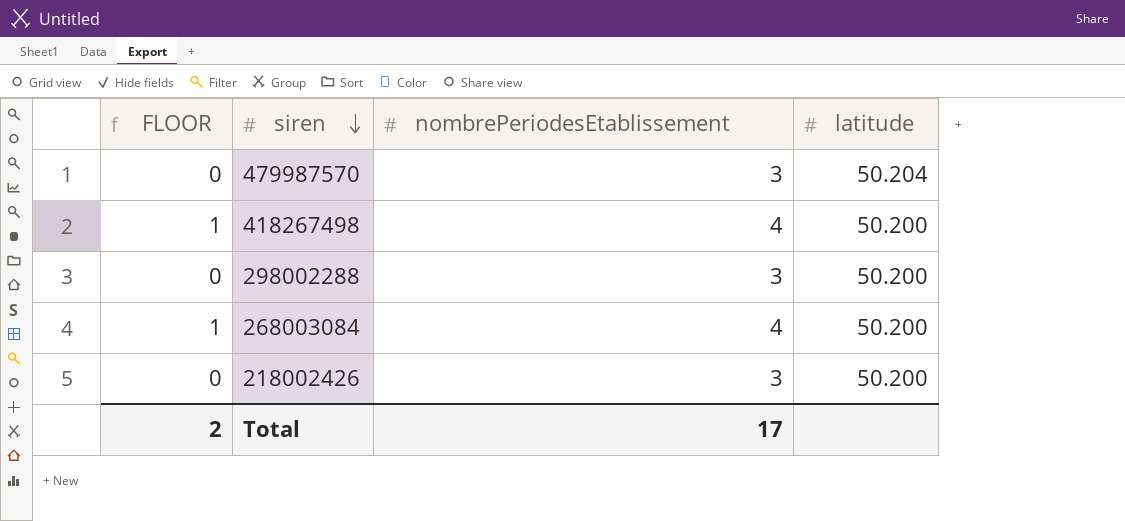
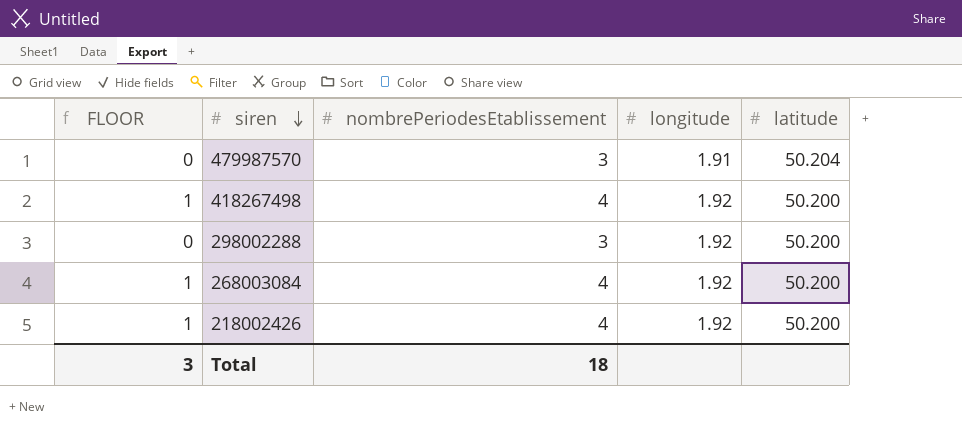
column longitude | position: none -> 4
218002426 | FLOOR: 0 -> 1
218002426 | nombrePeriodesEtablissement: 3 -> 4
Total | FLOOR: 2 -> 3
Total | nombrePeriodesEtablissement: 17 -> 18

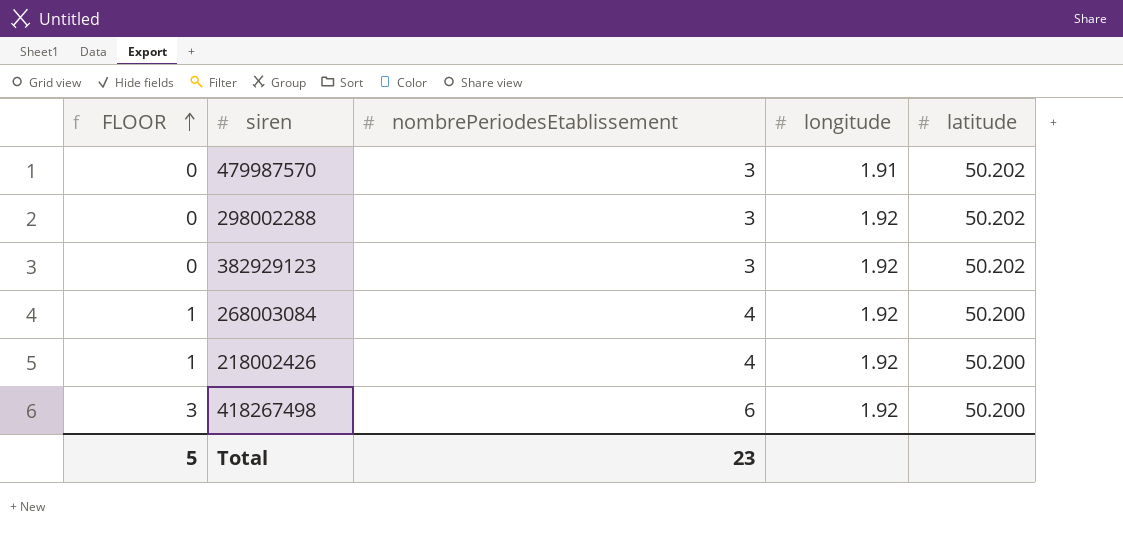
row order: siren descending -> FLOOR ascending
479987570 | latitude: 50.204 -> 50.202
298002288 | latitude: 50.200 -> 50.202
row 382929123: none -> 0 | 3 | 1.92 | 50.202
418267498 | FLOOR: 1 -> 3
418267498 | nombrePeriodesEtablissement: 4 -> 6
Total | FLOOR: 3 -> 5
Total | nombrePeriodesEtablissement: 18 -> 23

